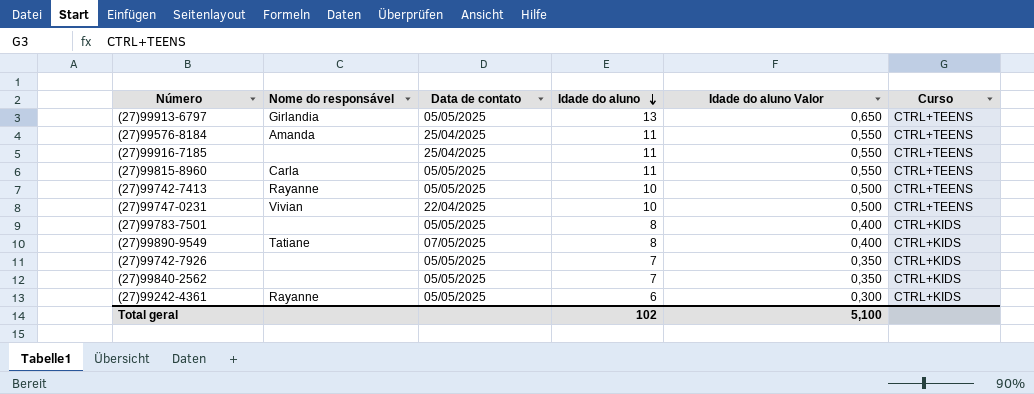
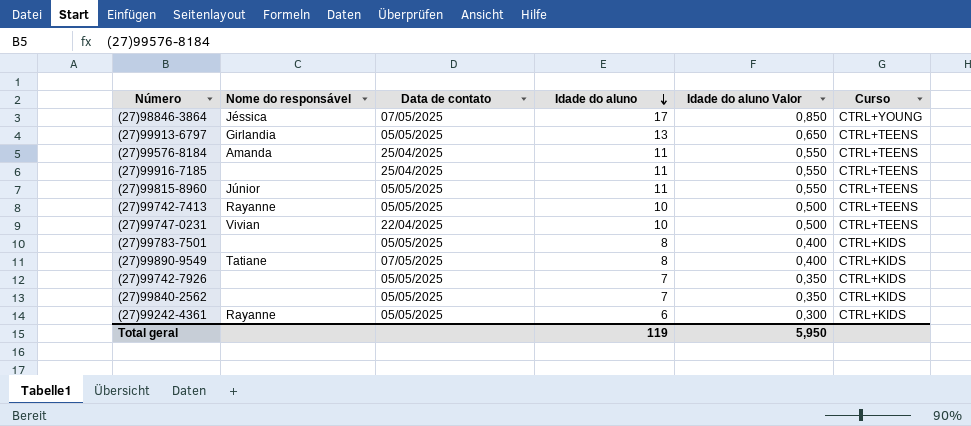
row (27)98846-3864: none -> Jéssica | 07/05/2025 | 17 | 0,850 | CTRL+YOUNG
(27)99815-8960 | Nome do responsável: Carla -> Júnior
Total geral | Idade do aluno: 102 -> 119
Total geral | Idade do aluno Valor: 5,100 -> 5,950

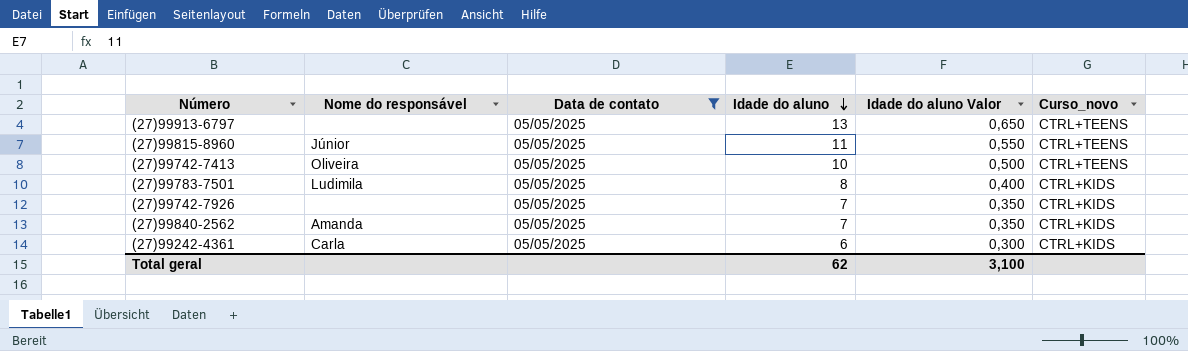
filter: none -> Data de contato = 05/05/2025
column name: Curso -> Curso_novo
(27)99913-6797 | Nome do responsável: Girlandia -> none
(27)99742-7413 | Nome do responsável: Rayanne -> Oliveira
(27)99783-7501 | Nome do responsável: none -> Ludimila
(27)99840-2562 | Nome do responsável: none -> Amanda
(27)99242-4361 | Nome do responsável: Rayanne -> Carla
Total geral | Idade do aluno: 119 -> 62
Total geral | Idade do aluno Valor: 5,950 -> 3,100

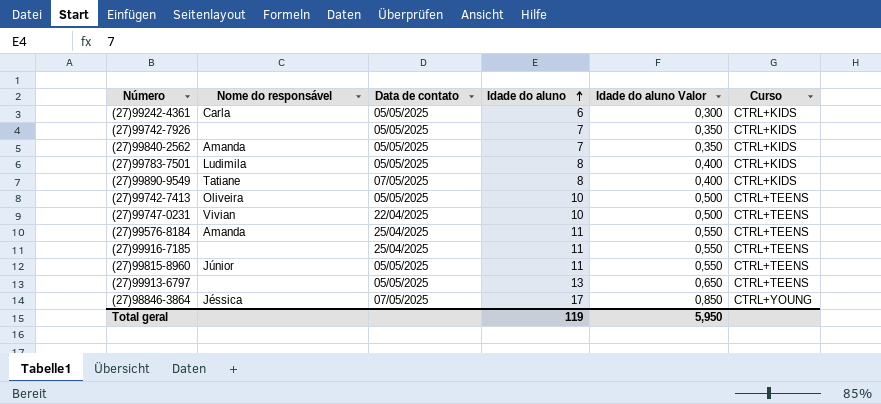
filter: Data de contato = 05/05/2025 -> none
row order: Idade do aluno descending -> Idade do aluno ascending
column name: Curso_novo -> Curso
Total geral | Idade do aluno: 62 -> 119
Total geral | Idade do aluno Valor: 3,100 -> 5,950

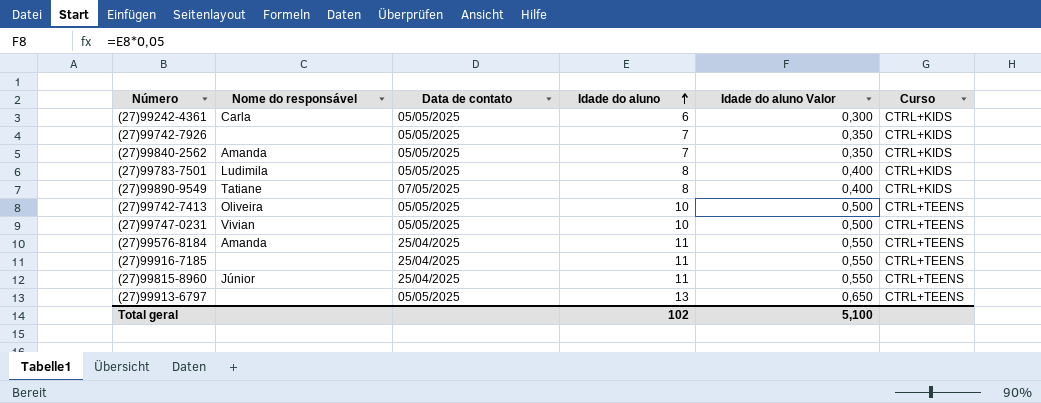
row (27)98846-3864: Jéssica | 07/05/2025 | 17 | 0,850 | CTRL+YOUNG -> none
(27)99747-0231 | Data de contato: 22/04/2025 -> 05/05/2025
(27)99815-8960 | Data de contato: 05/05/2025 -> 25/04/2025
Total geral | Idade do aluno: 119 -> 102
Total geral | Idade do aluno Valor: 5,950 -> 5,100

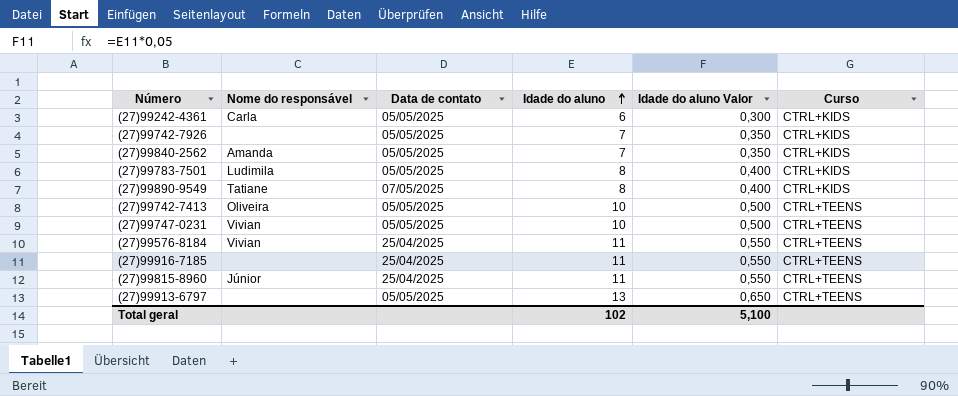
(27)99576-8184 | Nome do responsável: Amanda -> Vivian

